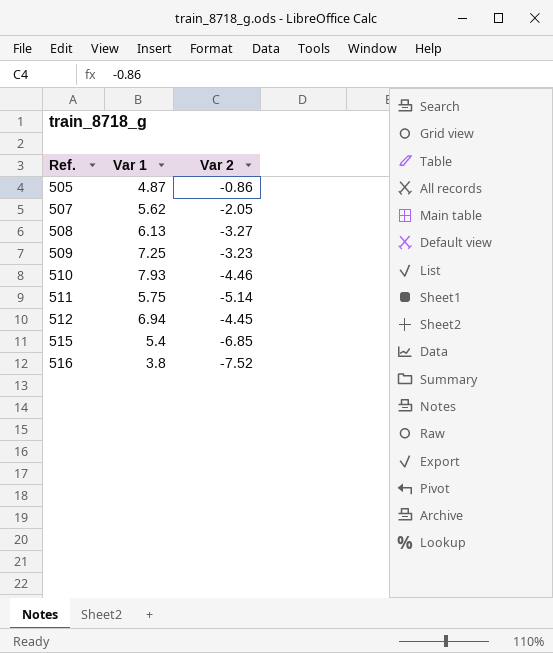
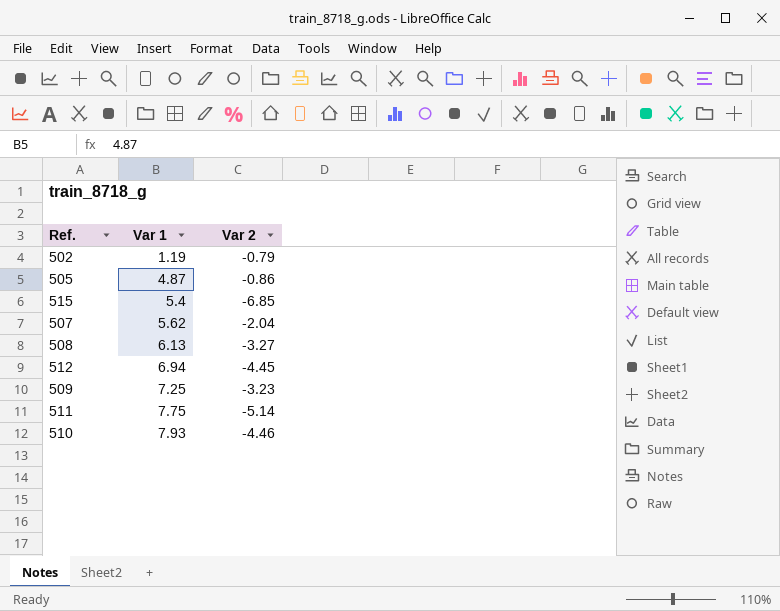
row order: Ref. ascending -> Var 1 ascending
row 516: 3.8 | -7.52 -> none
row 502: none -> 1.19 | -0.79
507 | Var 2: -2.05 -> -2.04
511 | Var 1: 5.75 -> 7.75

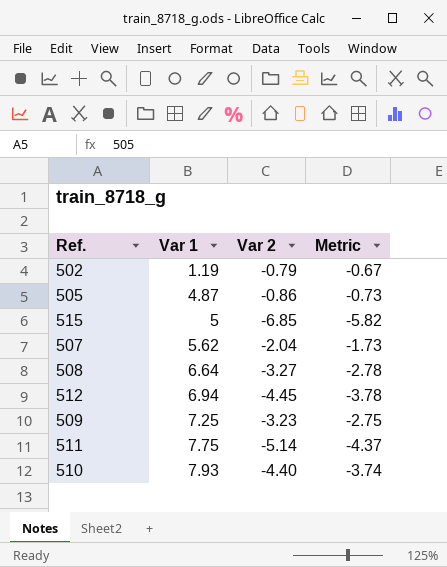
column Metric | formula: none -> [Var 2] * 0.85
515 | Var 1: 5.4 -> 5
508 | Var 1: 6.13 -> 6.64
510 | Var 2: -4.46 -> -4.40

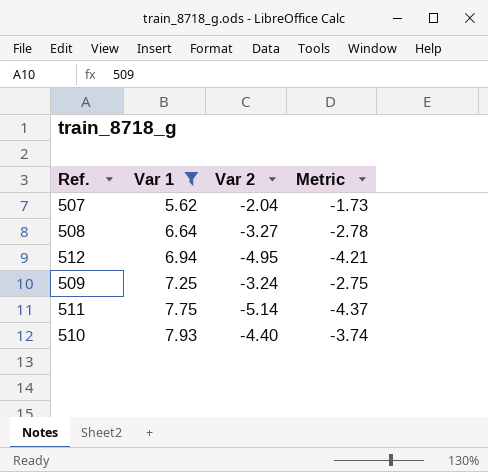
filter: none -> Var 1 >= 5.62
512 | Var 2: -4.45 -> -4.95
512 | Metric: -3.78 -> -4.21
509 | Var 2: -3.23 -> -3.24

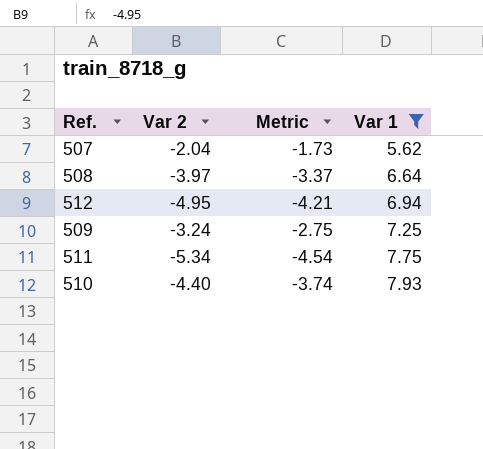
column Var 1 | position: 2 -> 4
508 | Var 2: -3.27 -> -3.97
508 | Metric: -2.78 -> -3.37
511 | Var 2: -5.14 -> -5.34
511 | Metric: -4.37 -> -4.54

